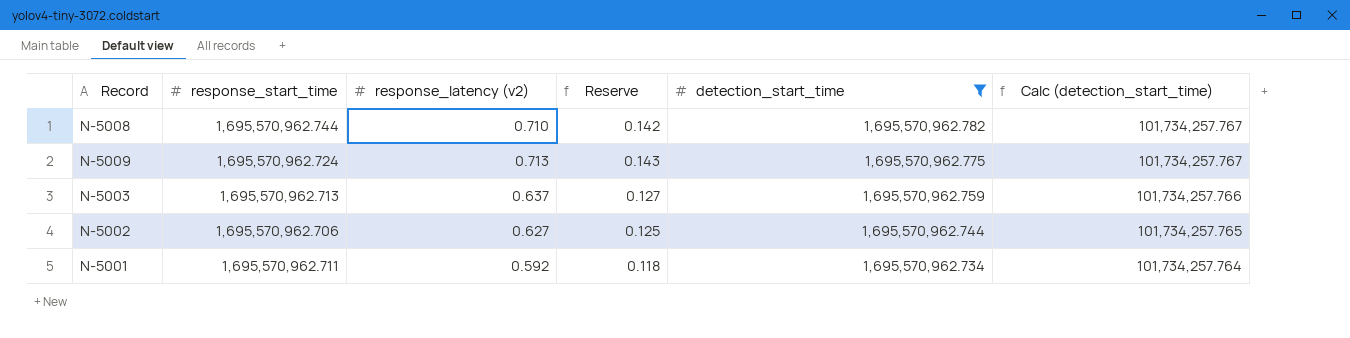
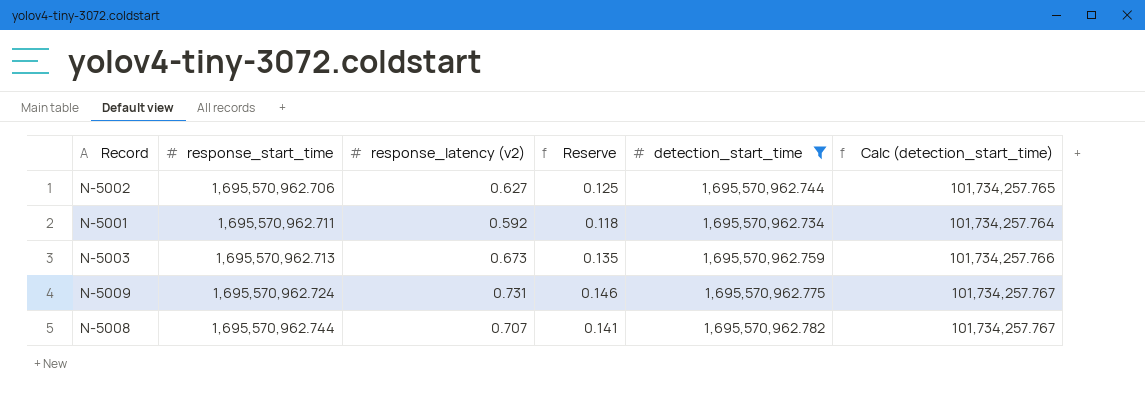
row order: detection_start_time descending -> response_start_time ascending
N-5003 | response_latency (v2): 0.637 -> 0.673
N-5003 | Reserve: 0.127 -> 0.135
N-5009 | response_latency (v2): 0.713 -> 0.731
N-5009 | Reserve: 0.143 -> 0.146
N-5008 | response_latency (v2): 0.710 -> 0.707
N-5008 | Reserve: 0.142 -> 0.141

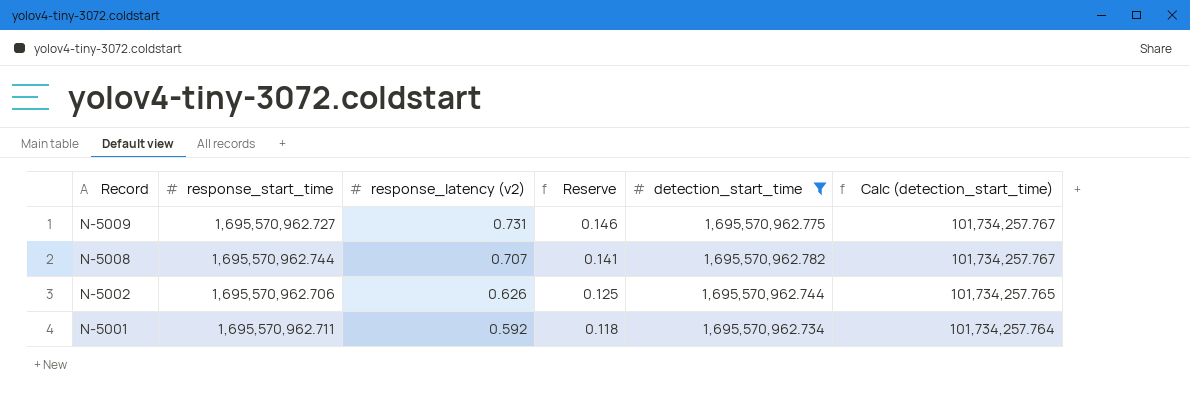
row order: response_start_time ascending -> Record descending
row N-5003: 1,695,570,962.713 | 0.673 | 0.135 | 1,695,570,962.759 | 101,734,257.766 -> none
N-5009 | response_start_time: 1,695,570,962.724 -> 1,695,570,962.727
N-5002 | response_latency (v2): 0.627 -> 0.626

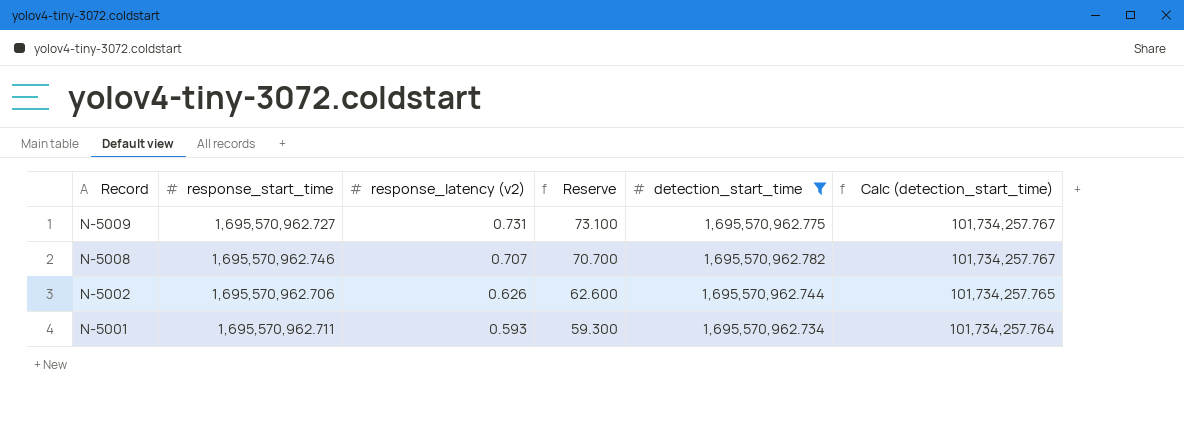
column Reserve | formula: [response_latency (v2)] * 0.2 -> [response_latency (v2)] * 100
N-5008 | response_start_time: 1,695,570,962.744 -> 1,695,570,962.746
N-5001 | response_latency (v2): 0.592 -> 0.593

